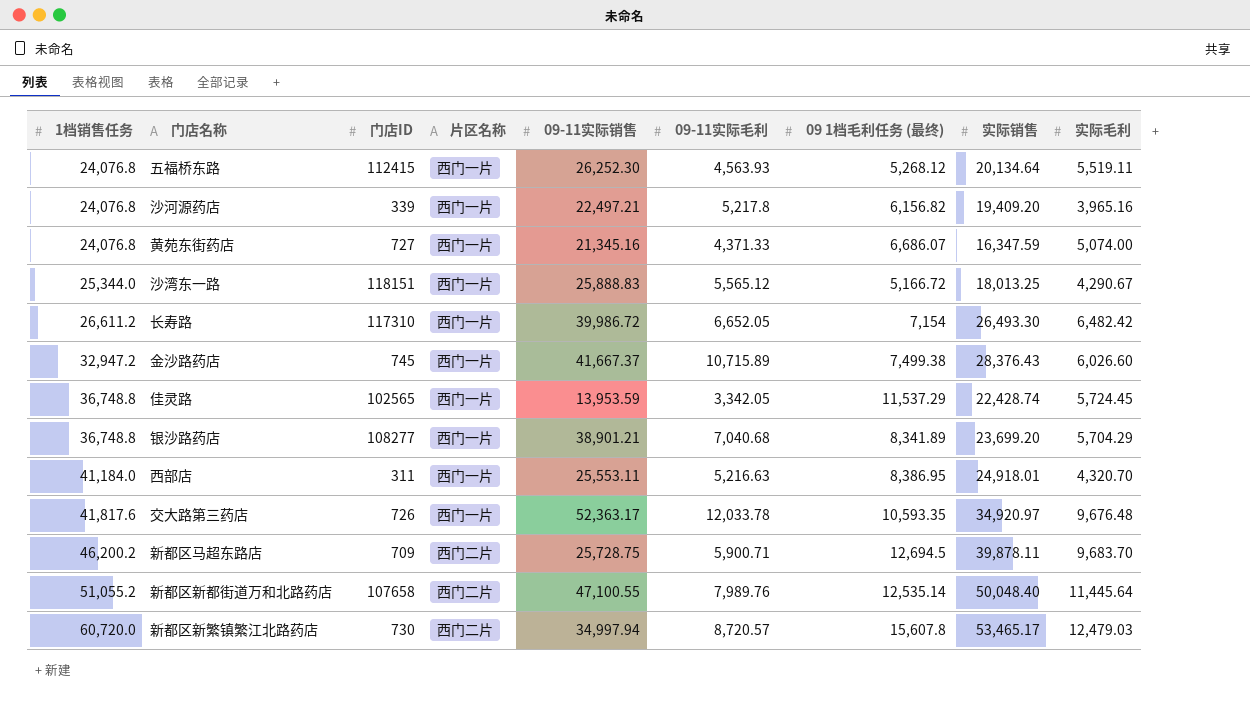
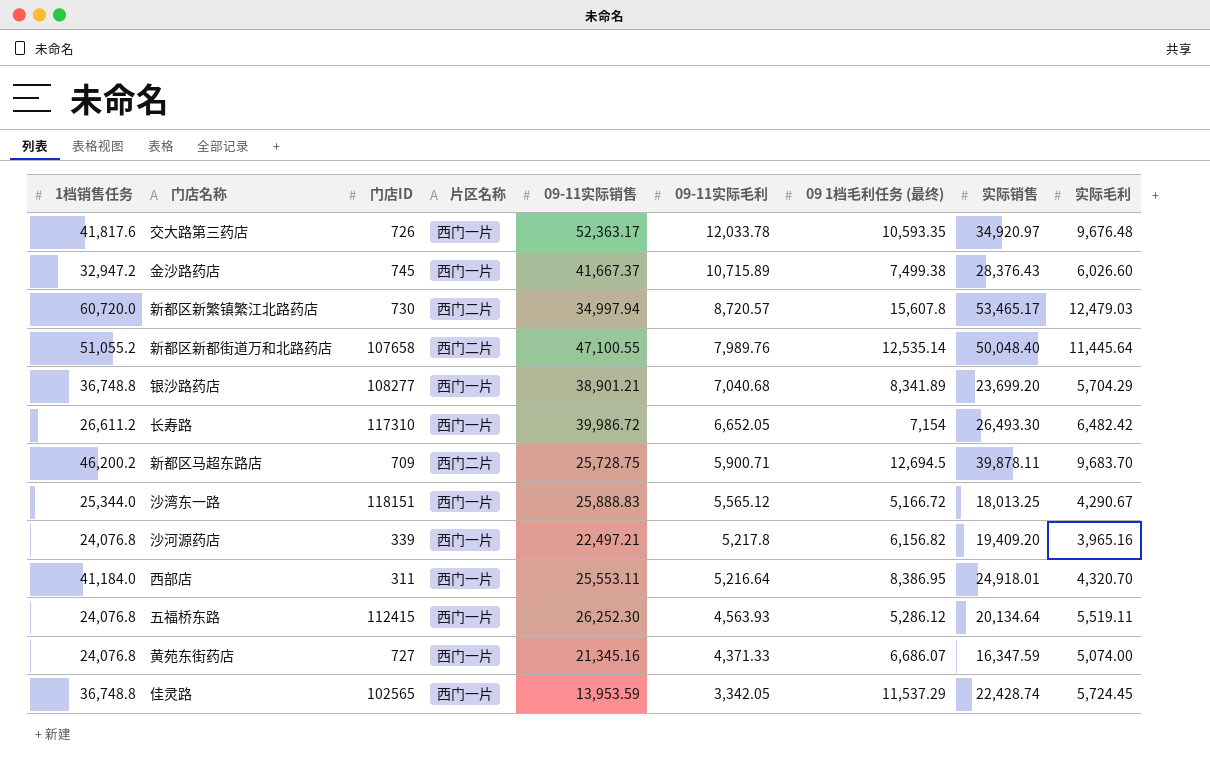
row order: 1档销售任务 ascending -> 09-11实际毛利 descending
西部店 | 09-11实际毛利: 5,216.63 -> 5,216.64
五福桥东路 | 09 1档毛利任务 (最终): 5,268.12 -> 5,286.12

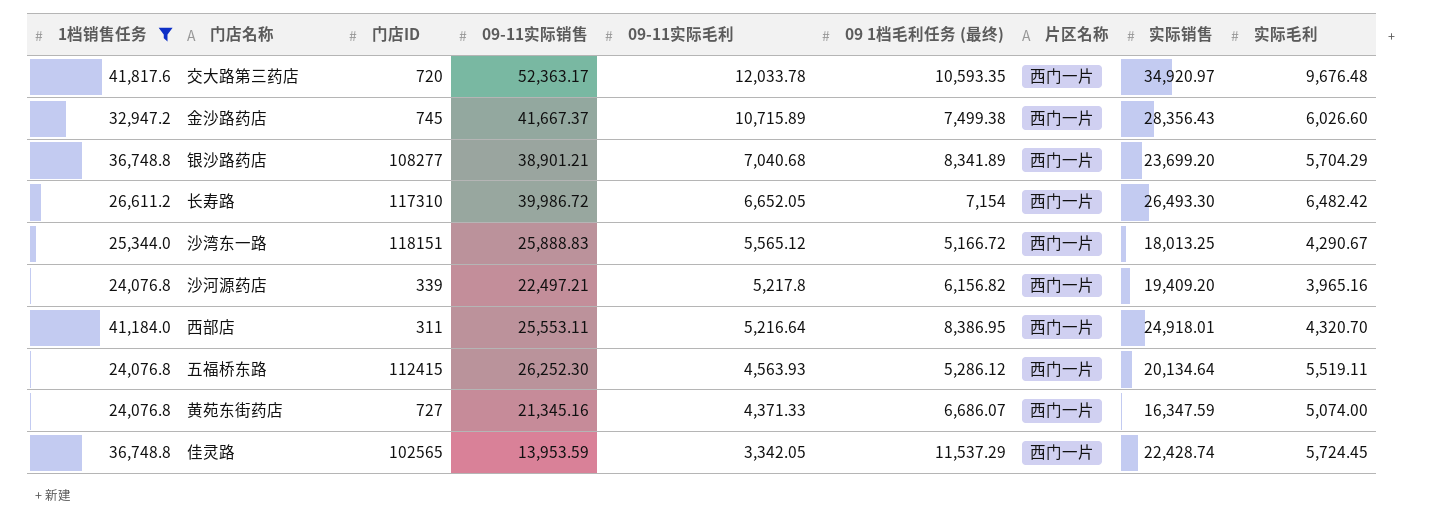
filter: none -> 1档销售任务 <= 41,817.6
column 片区名称 | position: 4 -> 7
交大路第三药店 | 门店ID: 726 -> 720
金沙路药店 | 实际销售: 28,376.43 -> 28,356.43

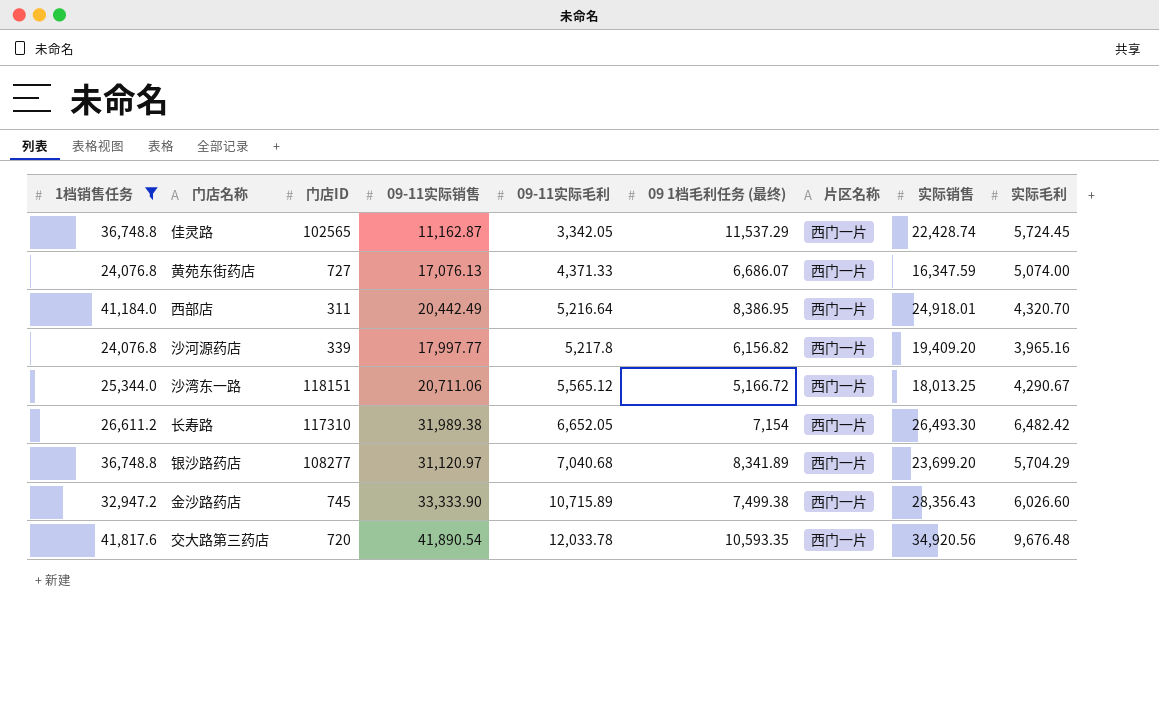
row order: 09-11实际毛利 descending -> 09-11实际毛利 ascending
row 五福桥东路: 24,076.8 | 112415 | 26,252.30 | 4,563.93 | 5,286.12 | 西门一片 | 20,134.64 | 5,519.11 -> none
佳灵路 | 09-11实际销售: 13,953.59 -> 11,162.87
黄苑东街药店 | 09-11实际销售: 21,345.16 -> 17,076.13
西部店 | 09-11实际销售: 25,553.11 -> 20,442.49
沙河源药店 | 09-11实际销售: 22,497.21 -> 17,997.77
沙湾东一路 | 09-11实际销售: 25,888.83 -> 20,711.06
长寿路 | 09-11实际销售: 39,986.72 -> 31,989.38
银沙路药店 | 09-11实际销售: 38,901.21 -> 31,120.97
金沙路药店 | 09-11实际销售: 41,667.37 -> 33,333.90
交大路第三药店 | 09-11实际销售: 52,363.17 -> 41,890.54
交大路第三药店 | 实际销售: 34,920.97 -> 34,920.56

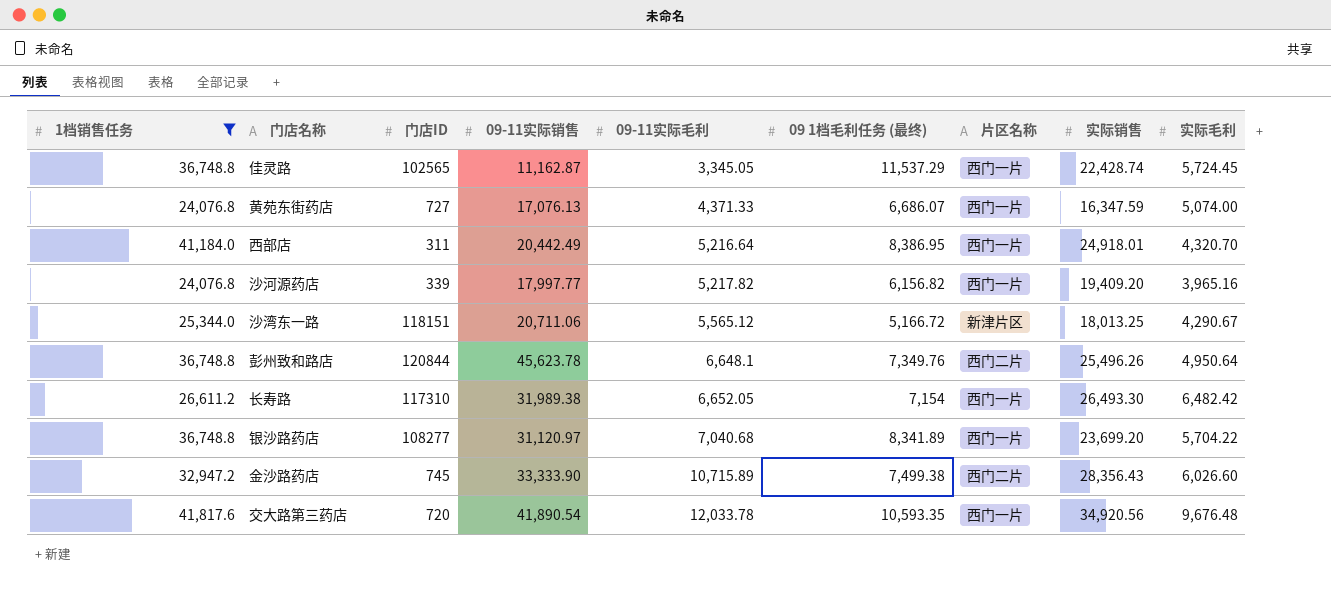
佳灵路 | 09-11实际毛利: 3,342.05 -> 3,345.05
沙河源药店 | 09-11实际毛利: 5,217.8 -> 5,217.82
沙湾东一路 | 片区名称: 西门一片 -> 新津片区
row 彭州致和路店: none -> 36,748.8 | 120844 | 45,623.78 | 6,648.1 | 7,349.76 | 西门二片 | 25,496.26 | 4,950.64
银沙路药店 | 实际毛利: 5,704.29 -> 5,704.22
金沙路药店 | 片区名称: 西门一片 -> 西门二片

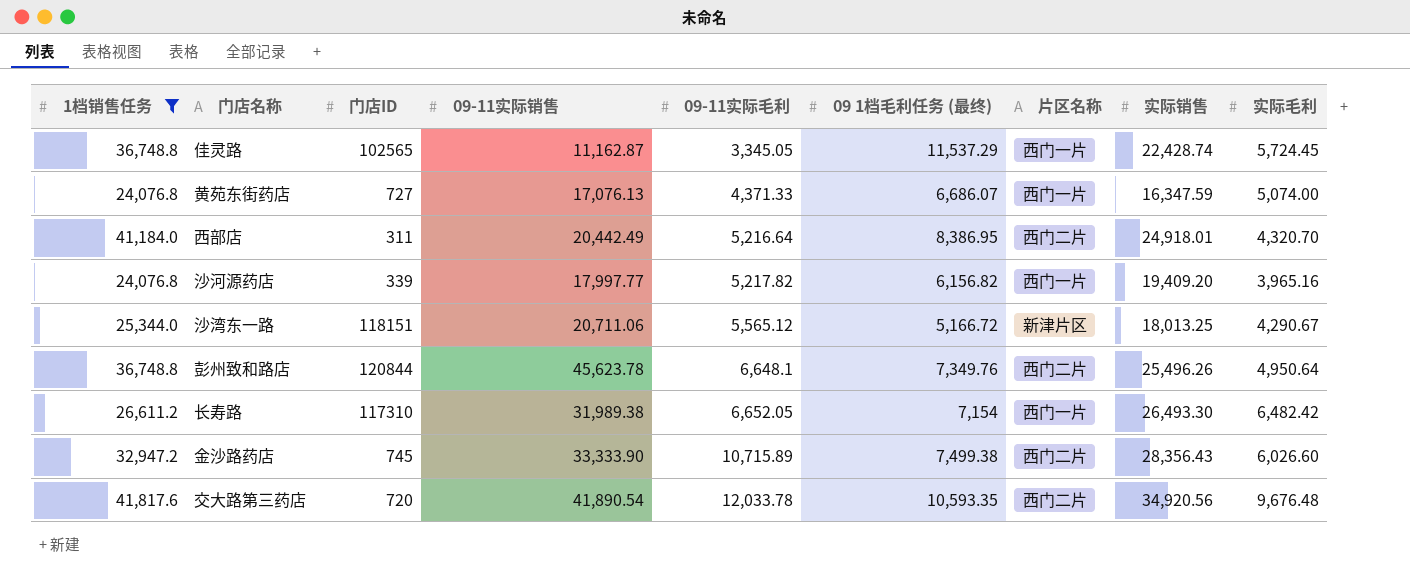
row 银沙路药店: 36,748.8 | 108277 | 31,120.97 | 7,040.68 | 8,341.89 | 西门一片 | 23,699.20 | 5,704.22 -> none
西部店 | 片区名称: 西门一片 -> 西门二片
交大路第三药店 | 片区名称: 西门一片 -> 西门二片

